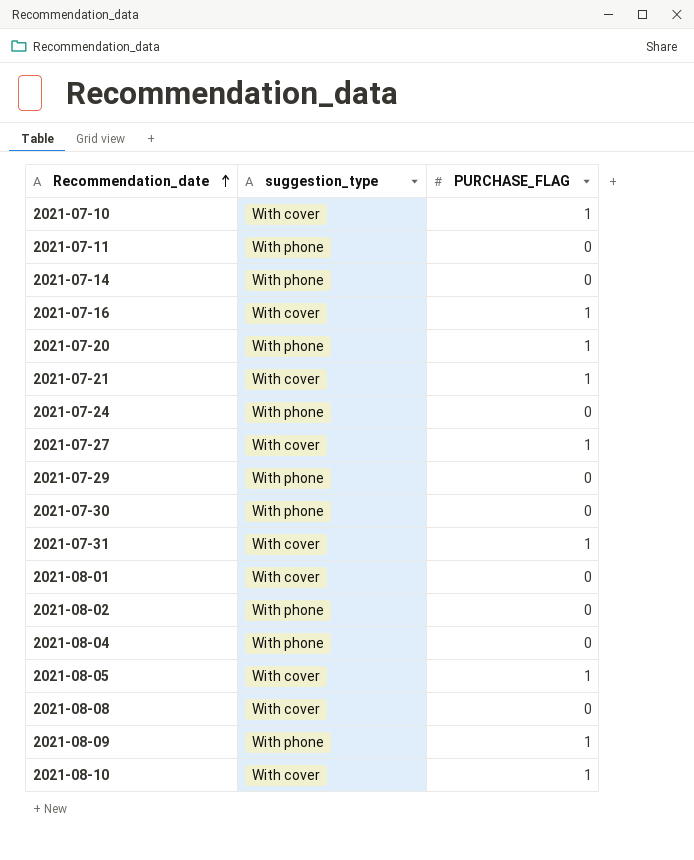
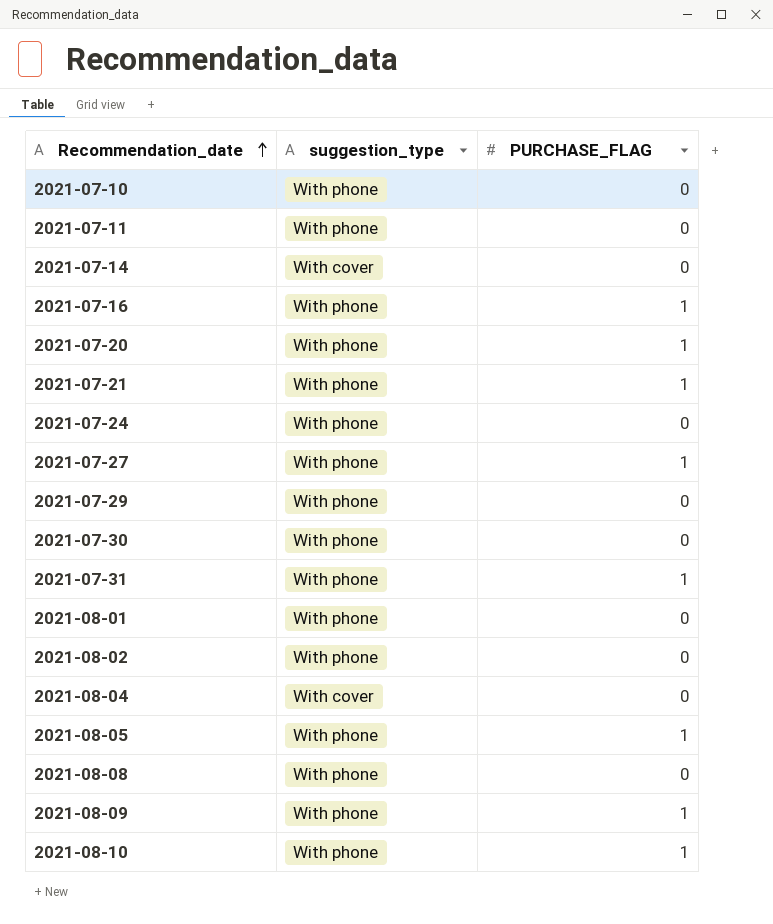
2021-07-10 | suggestion_type: With cover -> With phone
2021-07-10 | PURCHASE_FLAG: 1 -> 0
2021-07-14 | suggestion_type: With phone -> With cover
2021-07-16 | suggestion_type: With cover -> With phone
2021-07-21 | suggestion_type: With cover -> With phone
2021-07-27 | suggestion_type: With cover -> With phone
2021-07-31 | suggestion_type: With cover -> With phone
2021-08-01 | suggestion_type: With cover -> With phone
2021-08-04 | suggestion_type: With phone -> With cover
2021-08-05 | suggestion_type: With cover -> With phone
2021-08-08 | suggestion_type: With cover -> With phone
2021-08-10 | suggestion_type: With cover -> With phone

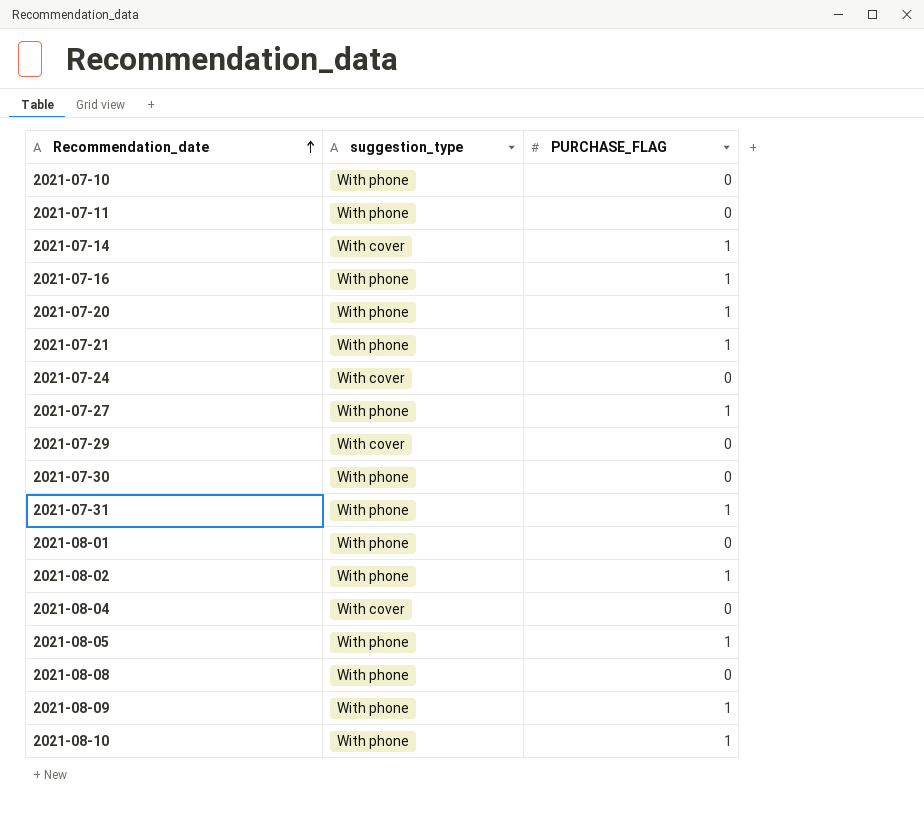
2021-07-14 | PURCHASE_FLAG: 0 -> 1
2021-07-24 | suggestion_type: With phone -> With cover
2021-07-29 | suggestion_type: With phone -> With cover
2021-08-02 | PURCHASE_FLAG: 0 -> 1

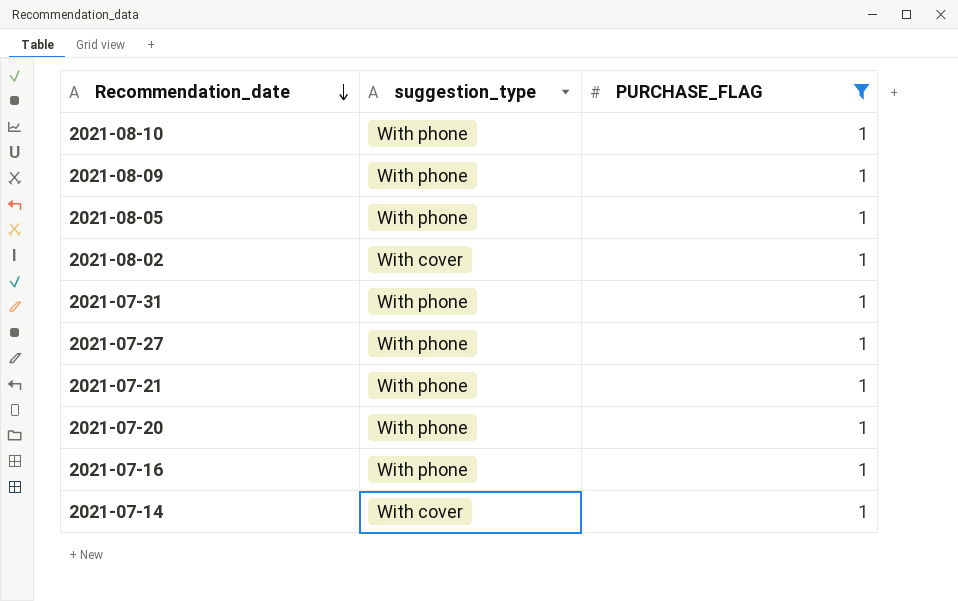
filter: none -> PURCHASE_FLAG = 1
row order: Recommendation_date ascending -> Recommendation_date descending
2021-08-02 | suggestion_type: With phone -> With cover

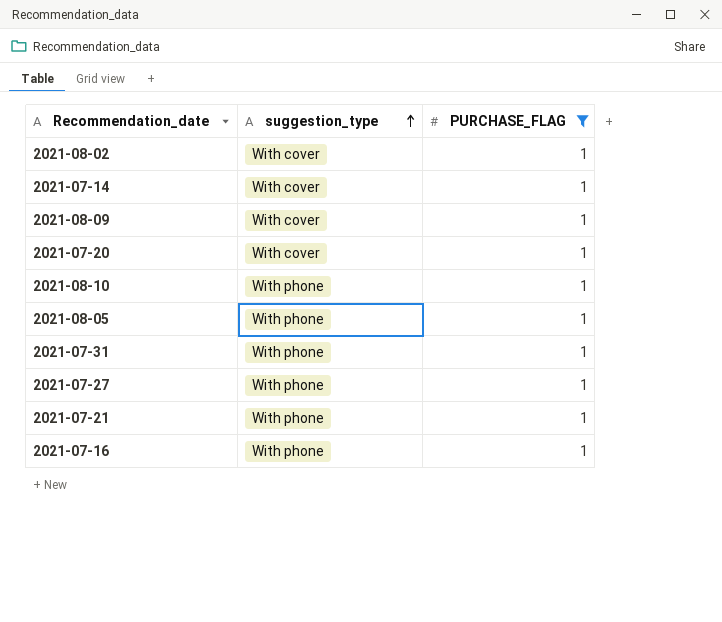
row order: Recommendation_date descending -> suggestion_type ascending
2021-08-09 | suggestion_type: With phone -> With cover
2021-07-20 | suggestion_type: With phone -> With cover

